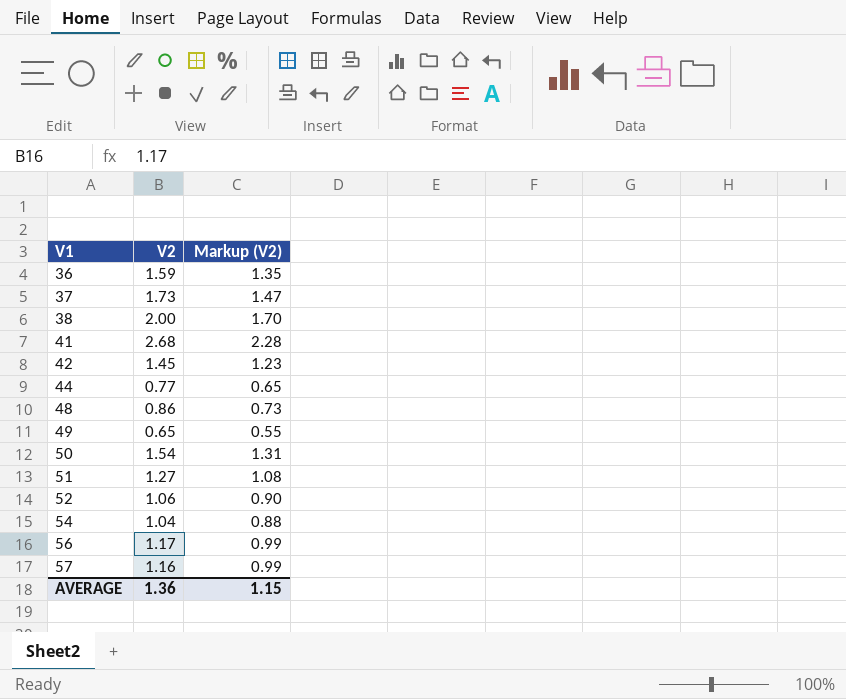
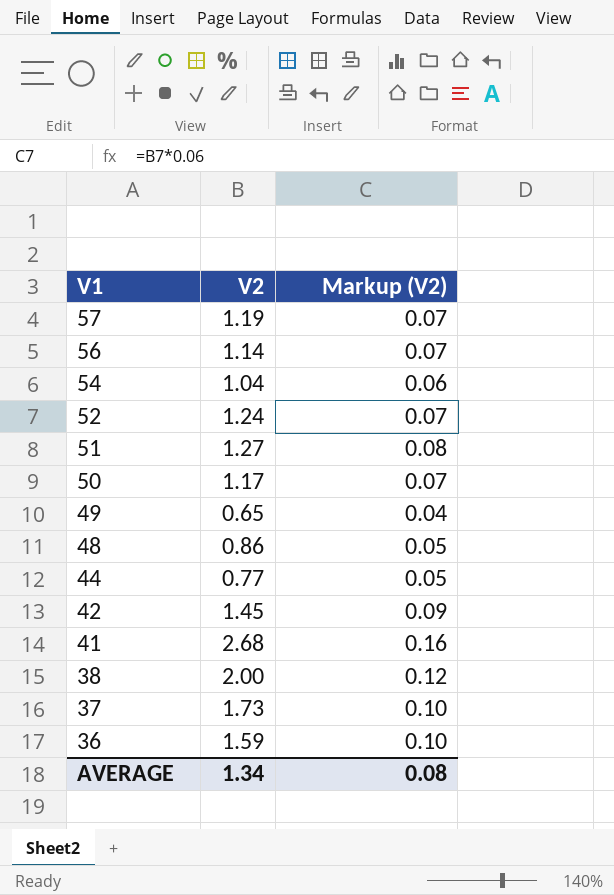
row order: V1 ascending -> V1 descending
column Markup (V2) | formula: [V2] * 0.85 -> [V2] * 0.06
57 | V2: 1.16 -> 1.19
56 | V2: 1.17 -> 1.14
52 | V2: 1.06 -> 1.24
50 | V2: 1.54 -> 1.17
AVERAGE | V2: 1.36 -> 1.34
AVERAGE | Markup (V2): 1.15 -> 0.08

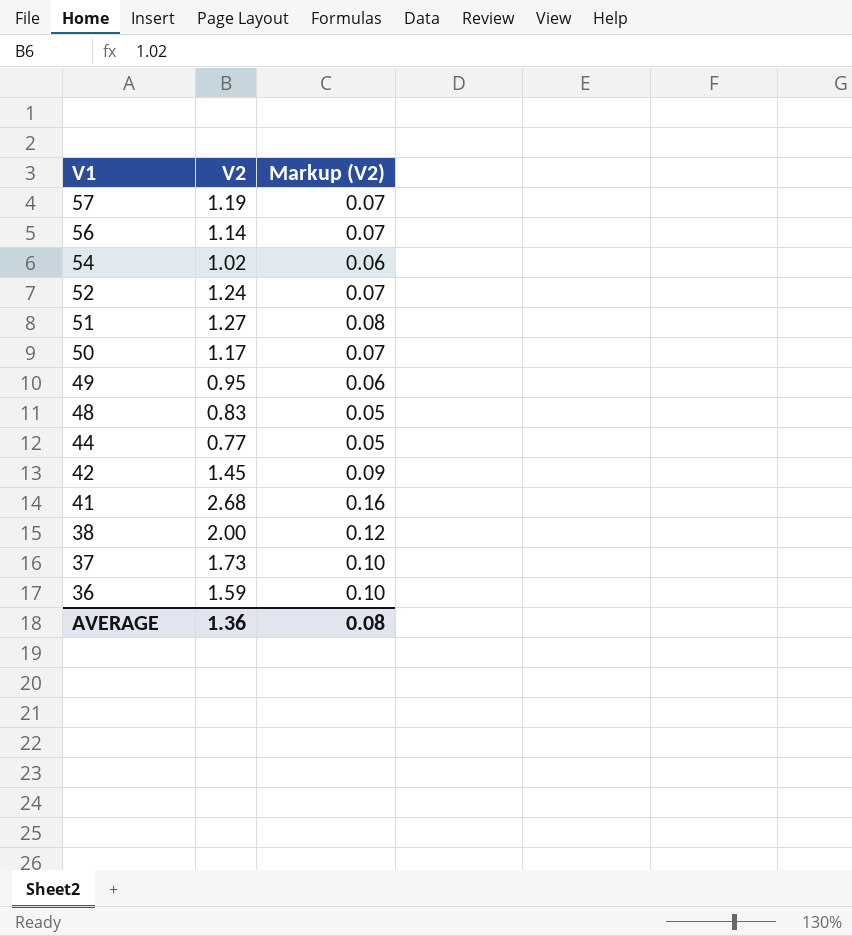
54 | V2: 1.04 -> 1.02
49 | V2: 0.65 -> 0.95
49 | Markup (V2): 0.04 -> 0.06
48 | V2: 0.86 -> 0.83
AVERAGE | V2: 1.34 -> 1.36

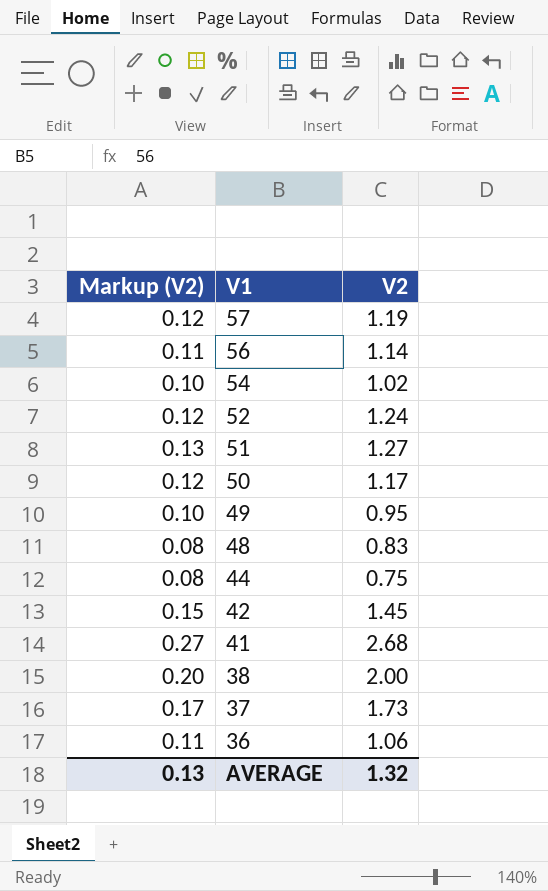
column Markup (V2) | formula: [V2] * 0.06 -> [V2] * 0.1
column Markup (V2) | position: 3 -> 1
44 | V2: 0.77 -> 0.75
36 | V2: 1.59 -> 1.06
AVERAGE | Markup (V2): 0.08 -> 0.13
AVERAGE | V2: 1.36 -> 1.32

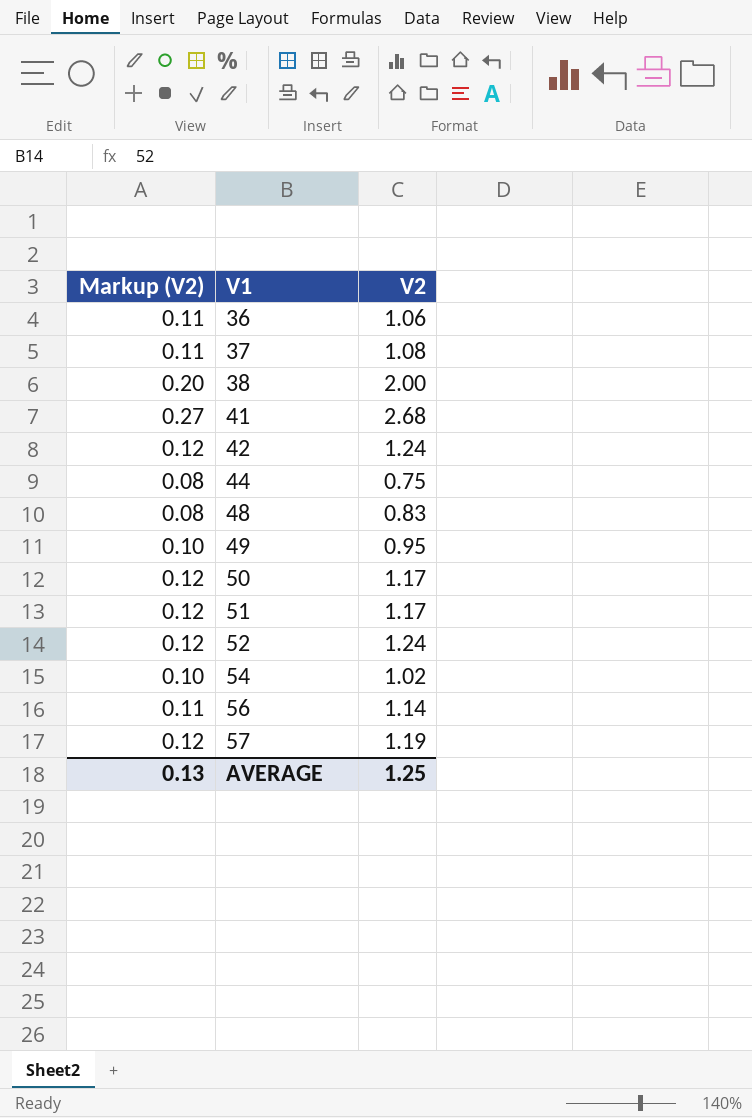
row order: V1 descending -> V1 ascending
37 | Markup (V2): 0.17 -> 0.11
37 | V2: 1.73 -> 1.08
42 | Markup (V2): 0.15 -> 0.12
42 | V2: 1.45 -> 1.24
51 | Markup (V2): 0.13 -> 0.12
51 | V2: 1.27 -> 1.17
AVERAGE | V2: 1.32 -> 1.25

